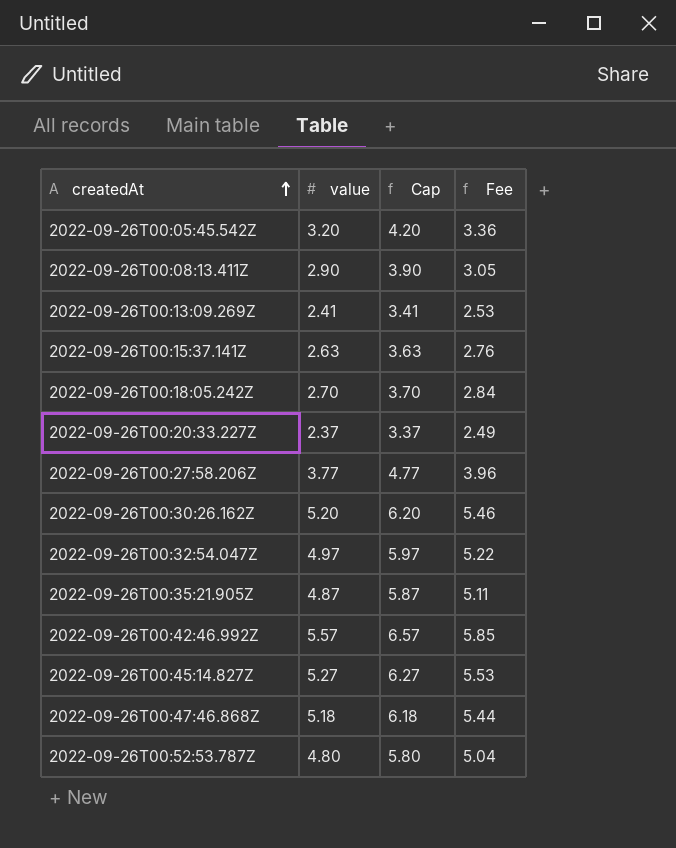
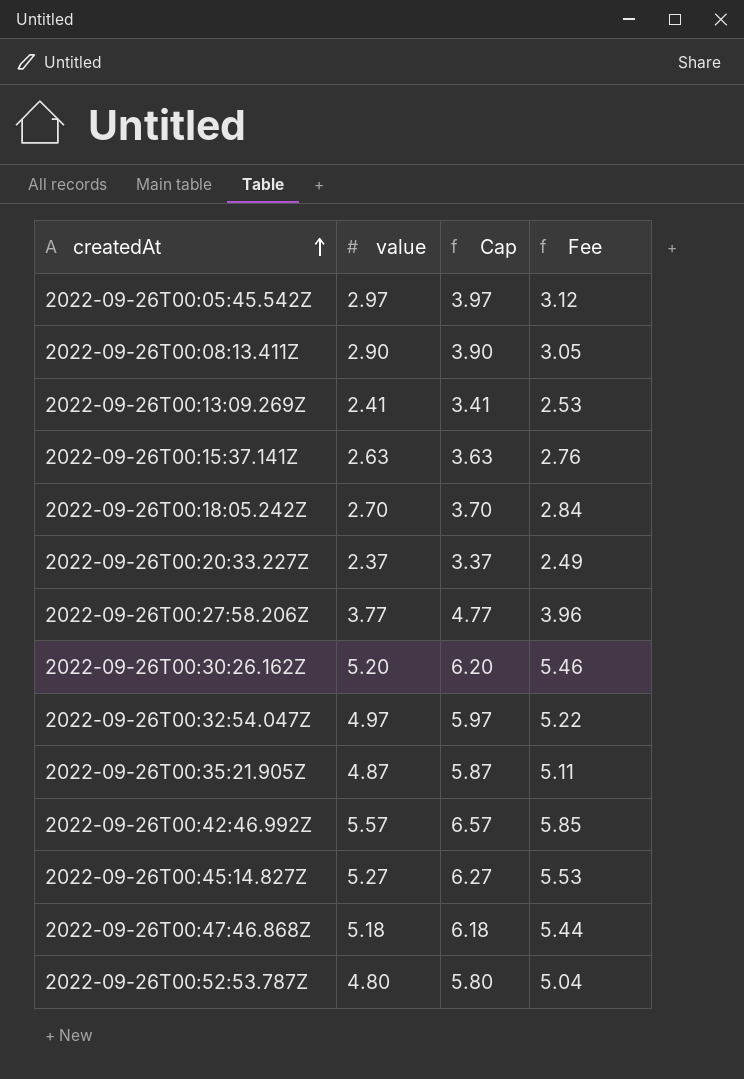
2022-09-26T00:05:45.542Z | value: 3.20 -> 2.97
2022-09-26T00:05:45.542Z | Cap: 4.20 -> 3.97
2022-09-26T00:05:45.542Z | Fee: 3.36 -> 3.12

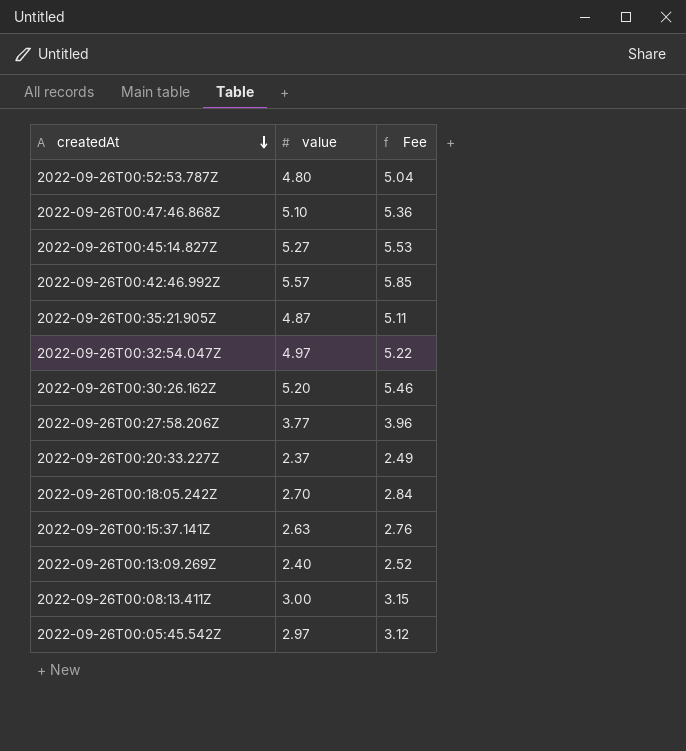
row order: createdAt ascending -> createdAt descending
column Cap | formula: [value] + 1 -> none
2022-09-26T00:47:46.868Z | value: 5.18 -> 5.10
2022-09-26T00:47:46.868Z | Fee: 5.44 -> 5.36
2022-09-26T00:13:09.269Z | value: 2.41 -> 2.40
2022-09-26T00:13:09.269Z | Fee: 2.53 -> 2.52
2022-09-26T00:08:13.411Z | value: 2.90 -> 3.00
2022-09-26T00:08:13.411Z | Fee: 3.05 -> 3.15

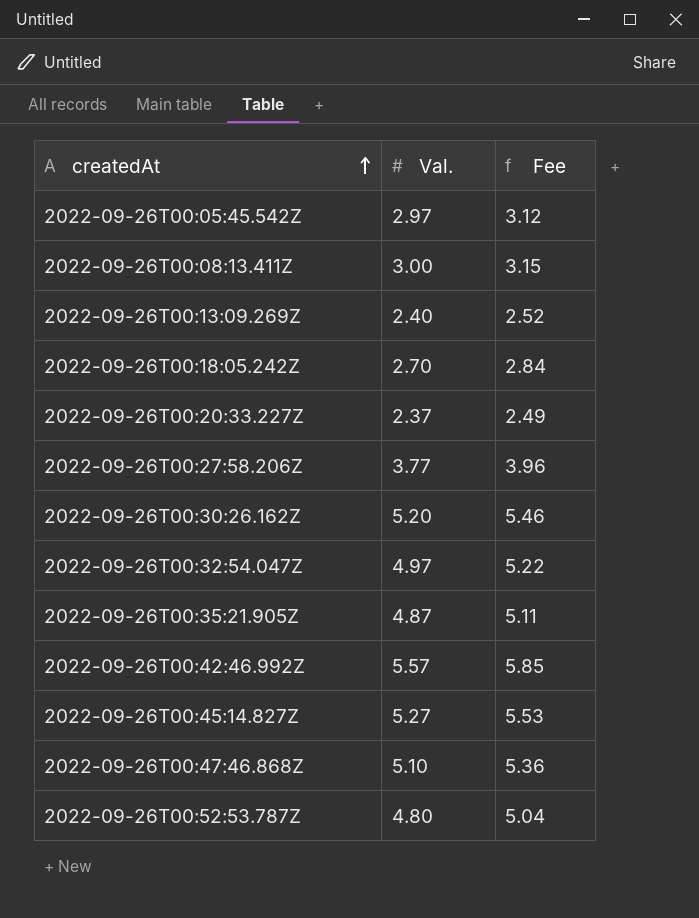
row order: createdAt descending -> createdAt ascending
column name: value -> Val.
row 2022-09-26T00:15:37.141Z: 2.63 | 2.76 -> none

